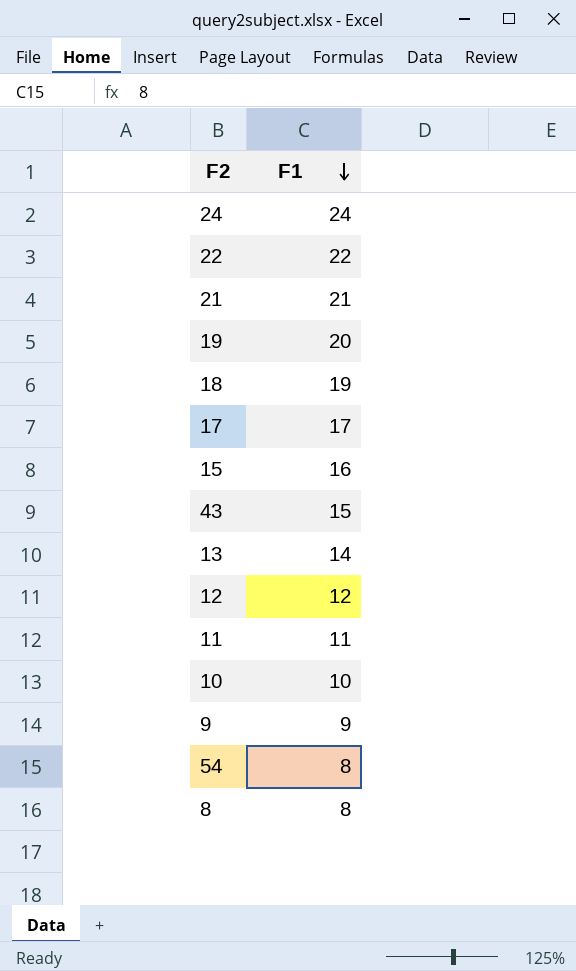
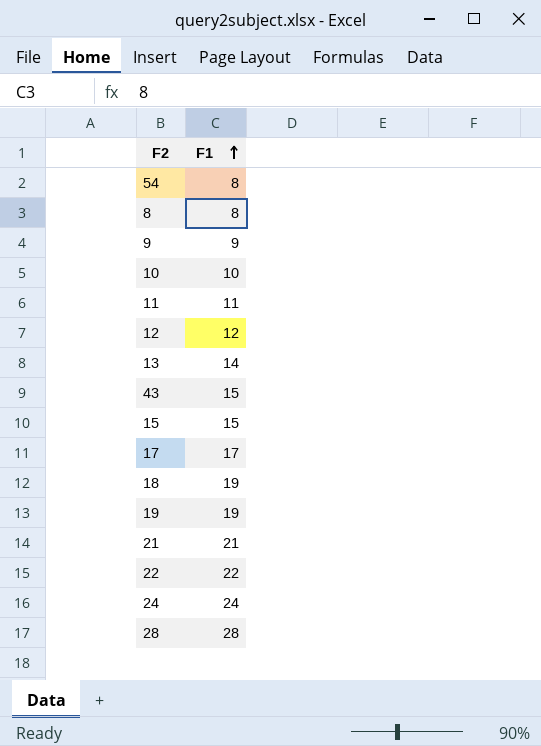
row order: F1 descending -> F1 ascending
15 | F1: 16 -> 15
19 | F1: 20 -> 19
row 28: none -> 28

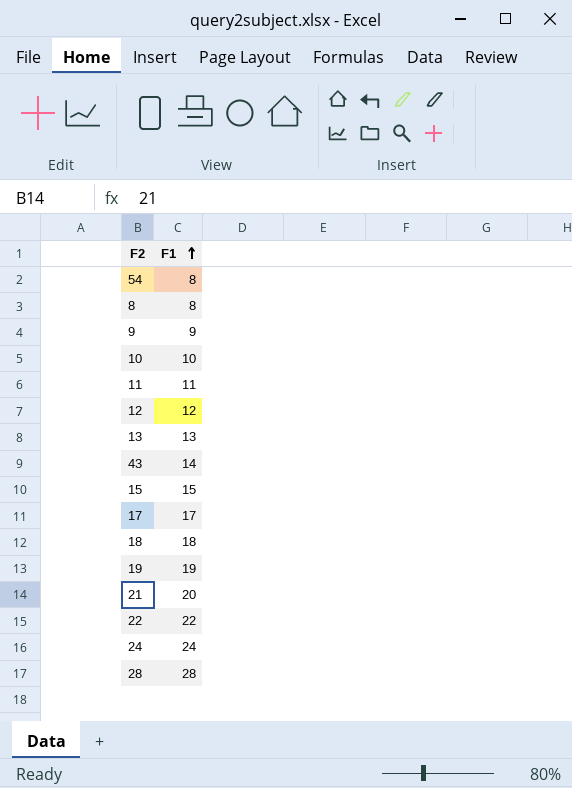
13 | F1: 14 -> 13
43 | F1: 15 -> 14
18 | F1: 19 -> 18
21 | F1: 21 -> 20

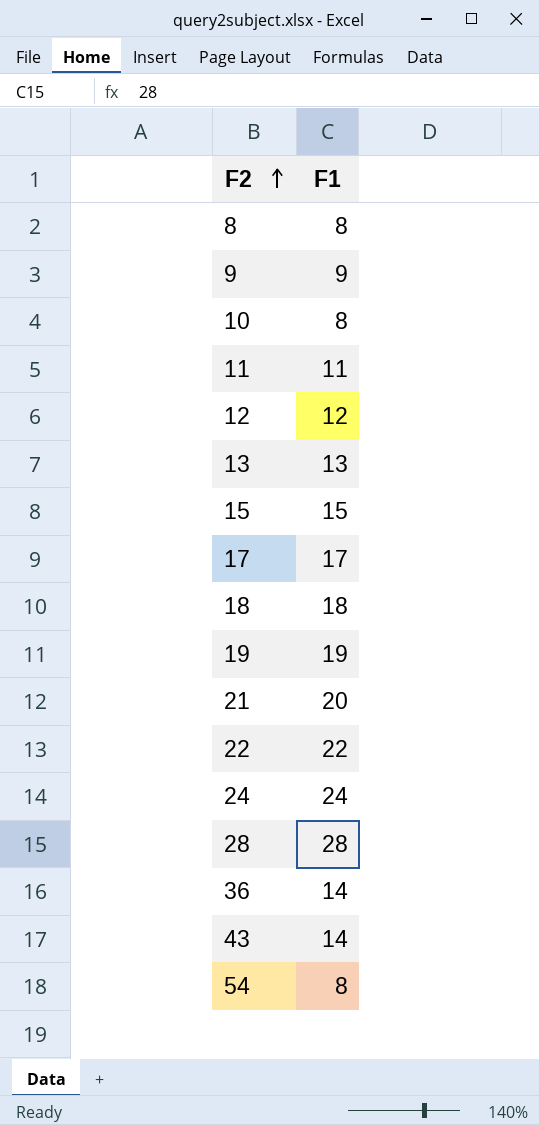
row order: F1 ascending -> F2 ascending
10 | F1: 10 -> 8
row 36: none -> 14

